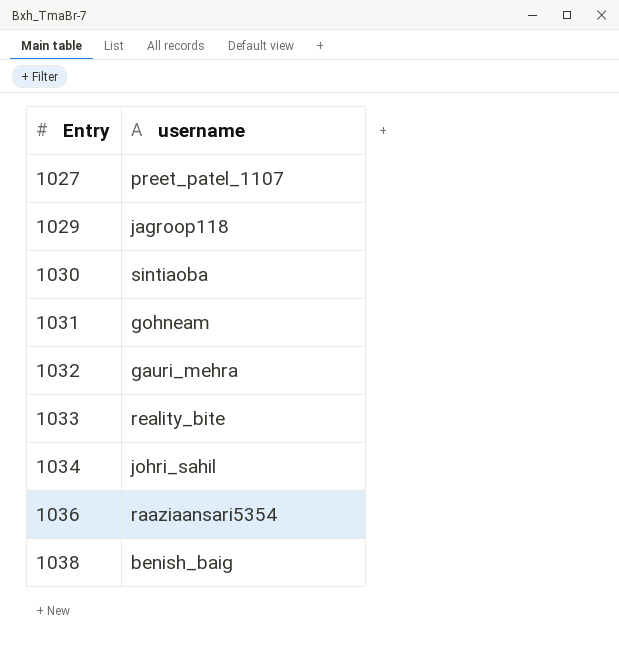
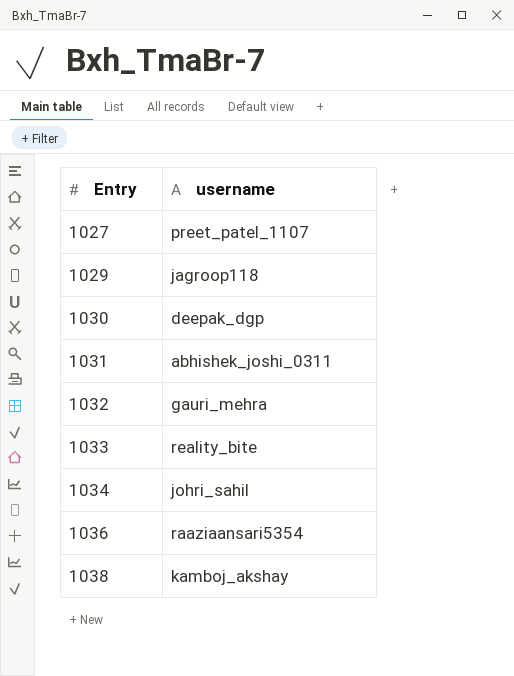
1030 | username: sintiaoba -> deepak_dgp
1031 | username: gohneam -> abhishek_joshi_0311
1038 | username: benish_baig -> kamboj_akshay

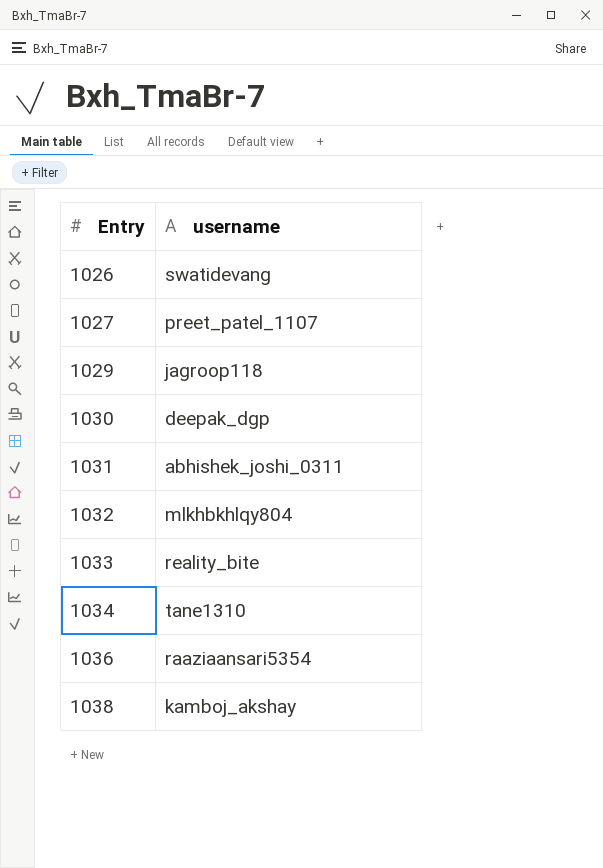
row 1026: none -> swatidevang
1032 | username: gauri_mehra -> mlkhbkhlqy804
1034 | username: johri_sahil -> tane1310

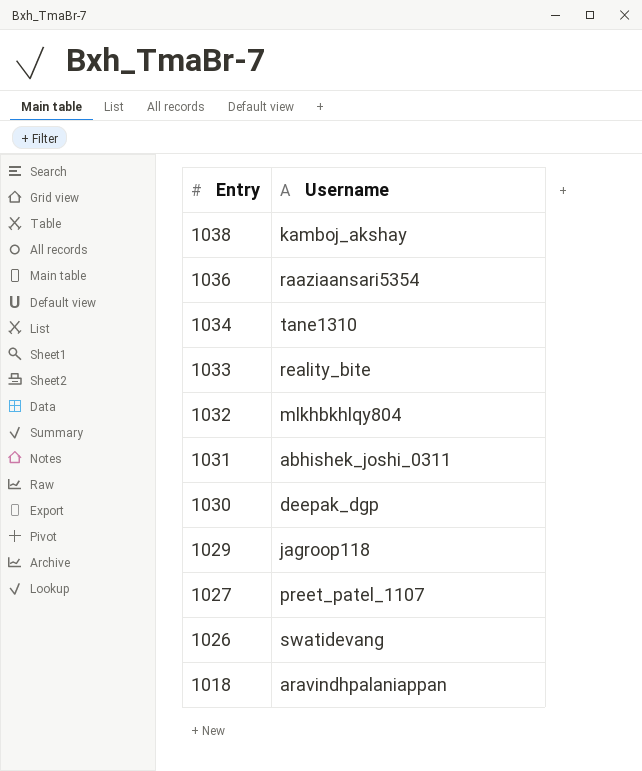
row order: Entry ascending -> Entry descending
column name: username -> Username
row 1018: none -> aravindhpalaniappan

